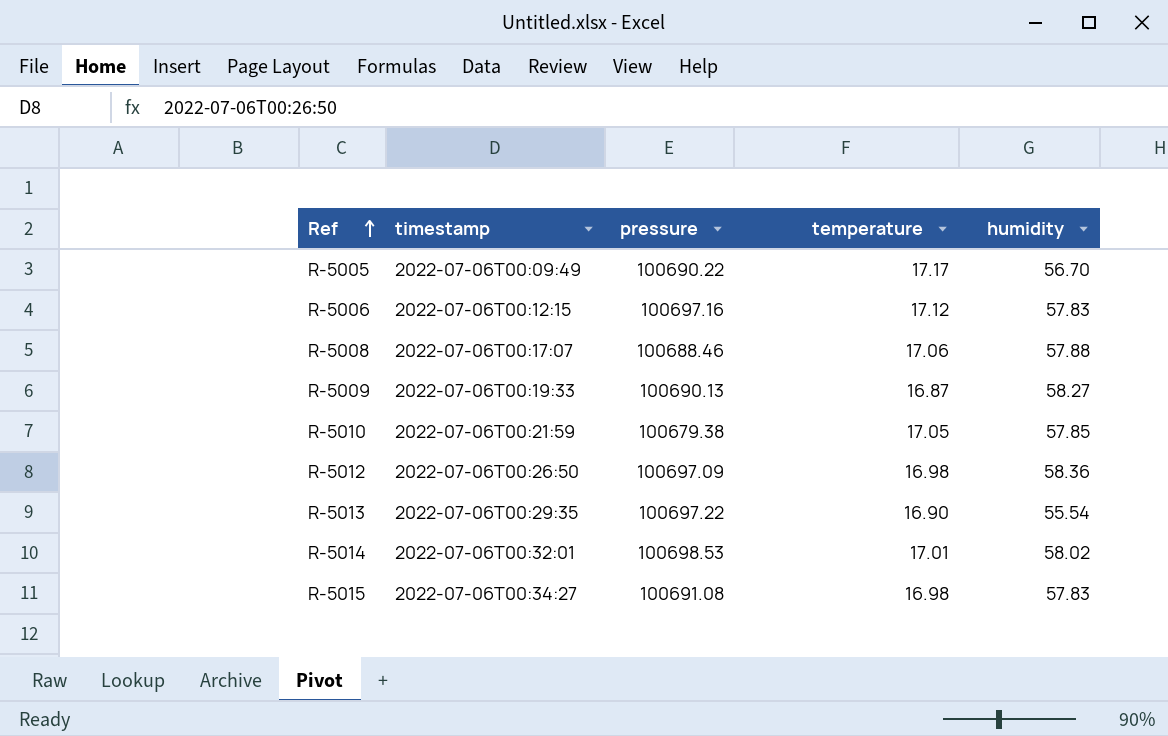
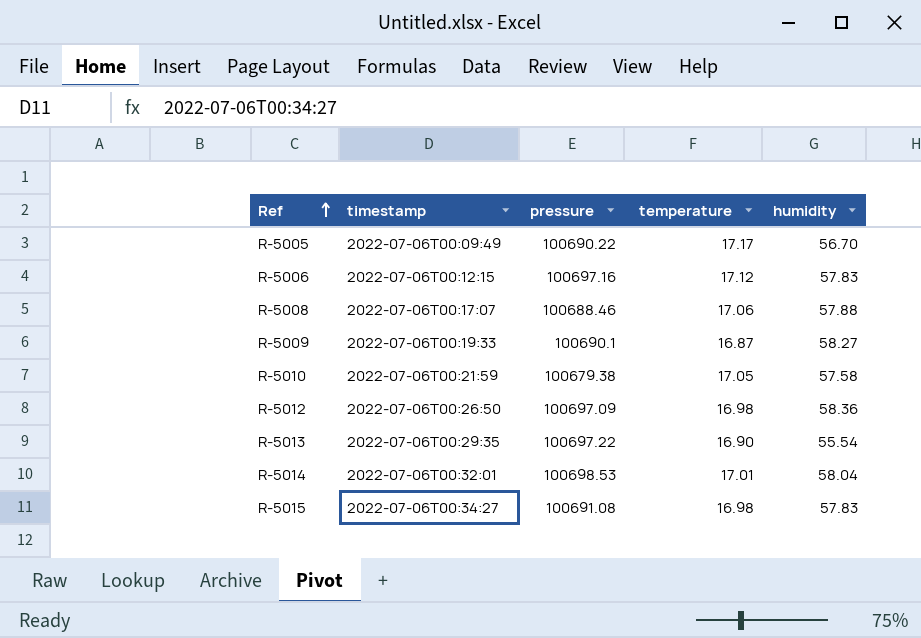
R-5009 | pressure: 100690.13 -> 100690.1
R-5010 | humidity: 57.85 -> 57.58
R-5014 | humidity: 58.02 -> 58.04

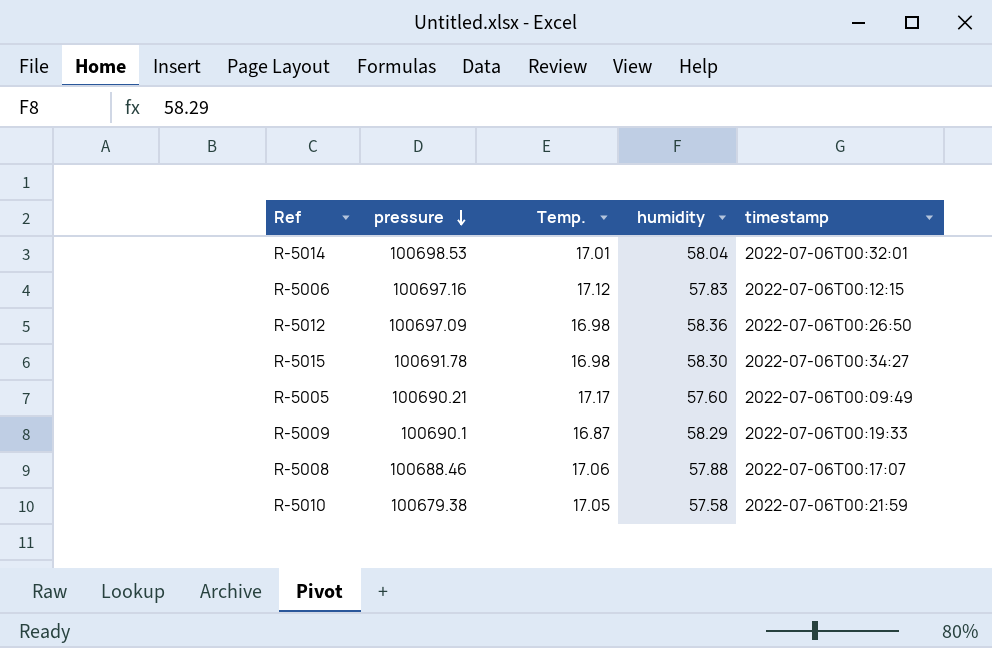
row order: Ref ascending -> pressure descending
column name: temperature -> Temp.
column timestamp | position: 2 -> 5
row R-5013: 2022-07-06T00:29:35 | 100697.22 | 16.90 | 55.54 -> none
R-5015 | pressure: 100691.08 -> 100691.78
R-5015 | humidity: 57.83 -> 58.30
R-5005 | pressure: 100690.22 -> 100690.21
R-5005 | humidity: 56.70 -> 57.60
R-5009 | humidity: 58.27 -> 58.29

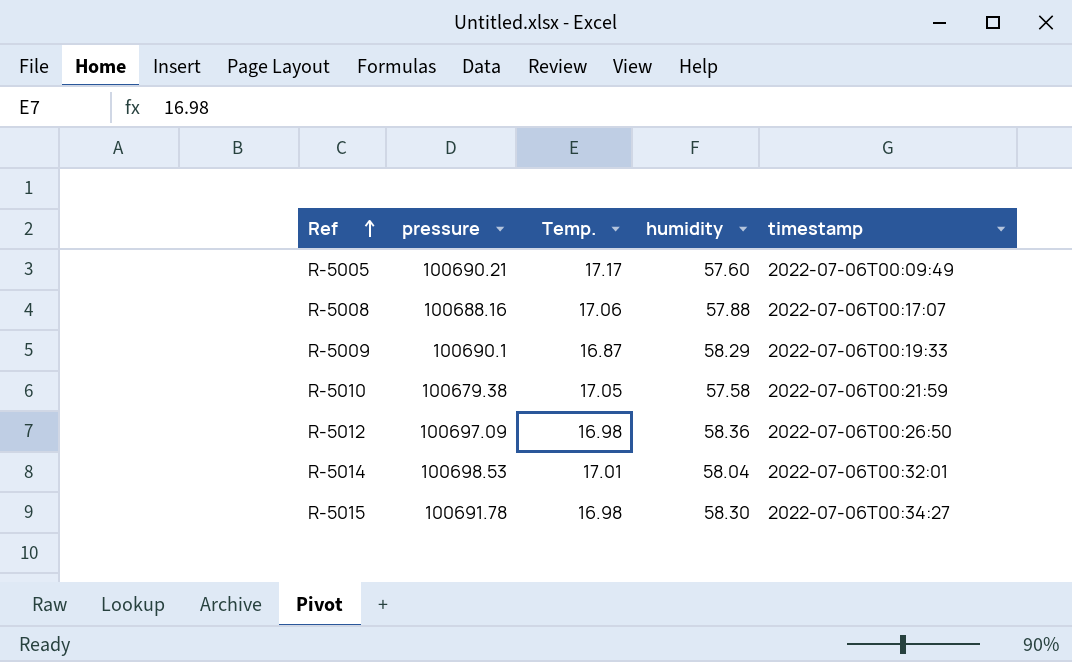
row order: pressure descending -> Ref ascending
row R-5006: 100697.16 | 17.12 | 57.83 | 2022-07-06T00:12:15 -> none
R-5008 | pressure: 100688.46 -> 100688.16

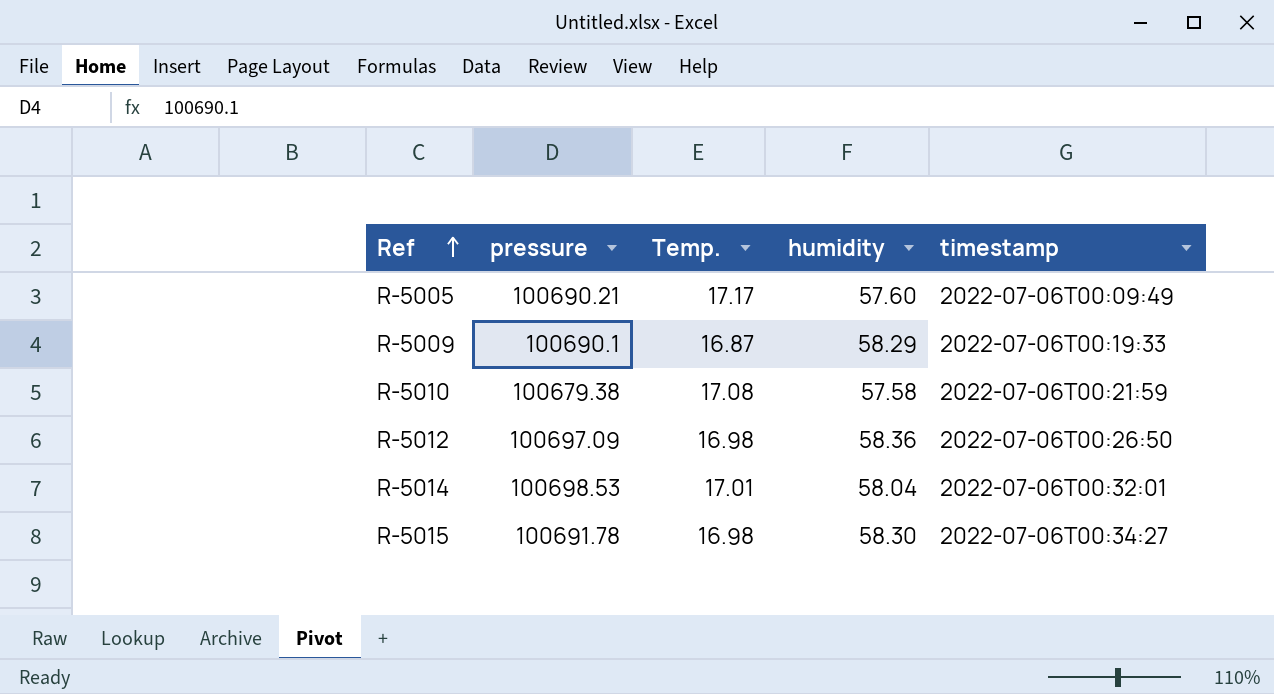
row R-5008: 100688.16 | 17.06 | 57.88 | 2022-07-06T00:17:07 -> none
R-5010 | Temp.: 17.05 -> 17.08

